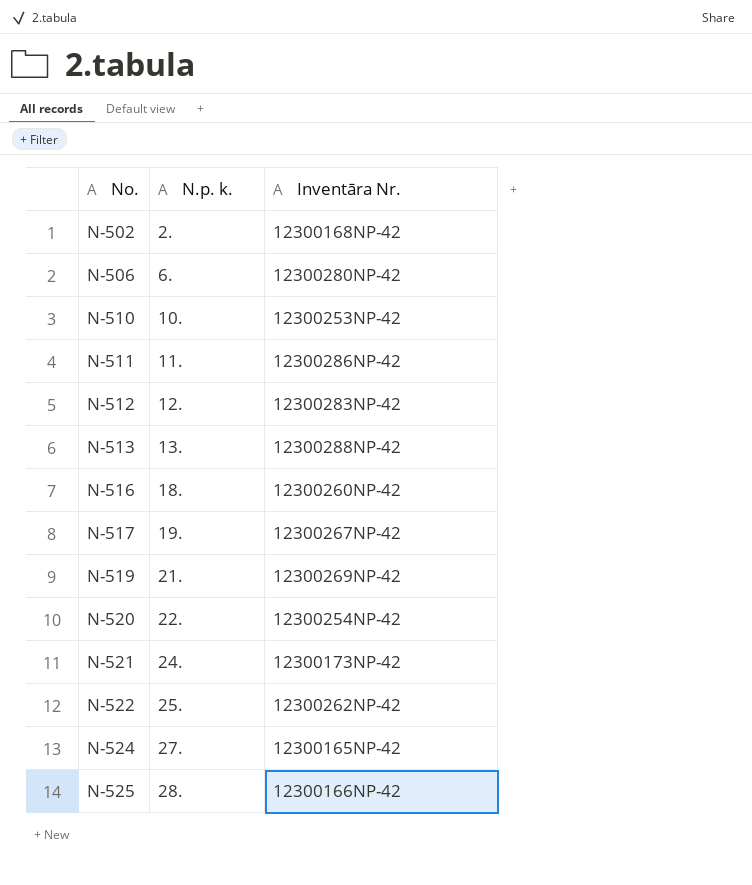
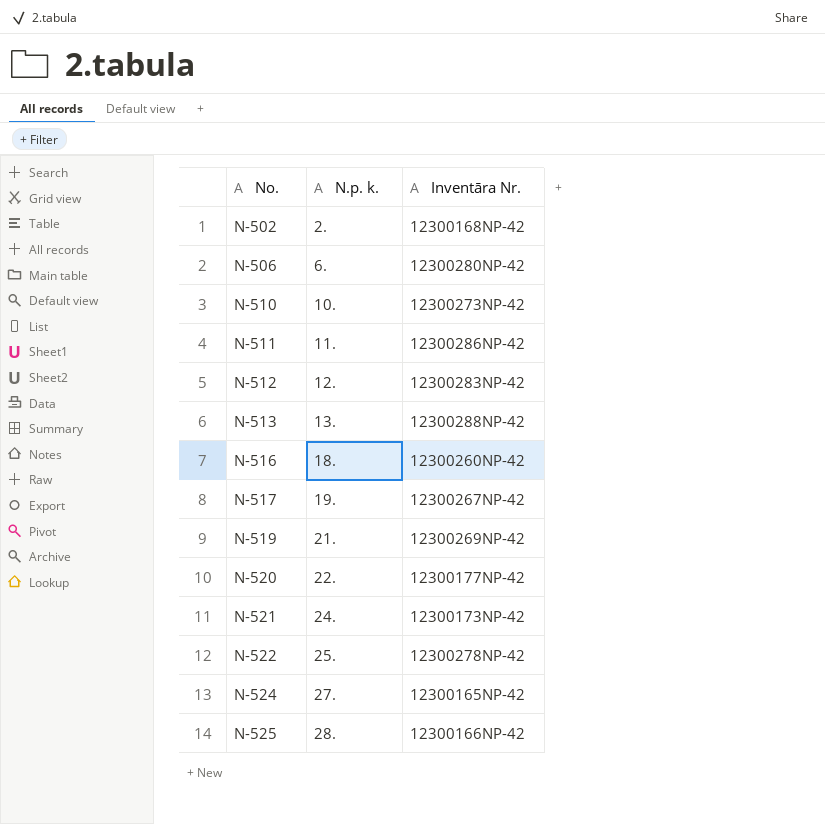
N-510 | Inventāra Nr.: 12300253NP-42 -> 12300273NP-42
N-520 | Inventāra Nr.: 12300254NP-42 -> 12300177NP-42
N-522 | Inventāra Nr.: 12300262NP-42 -> 12300278NP-42

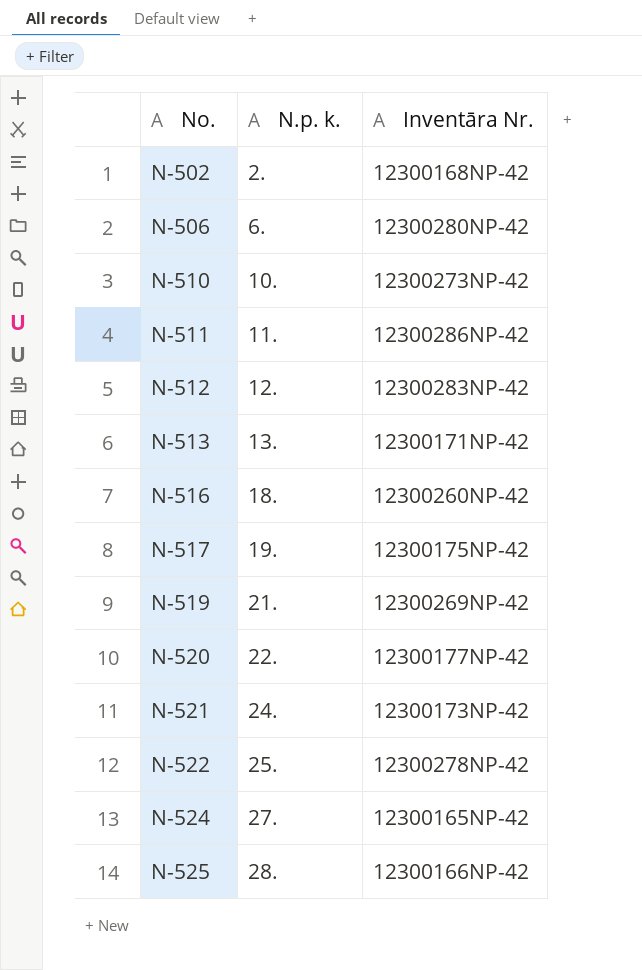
N-513 | Inventāra Nr.: 12300288NP-42 -> 12300171NP-42
N-517 | Inventāra Nr.: 12300267NP-42 -> 12300175NP-42

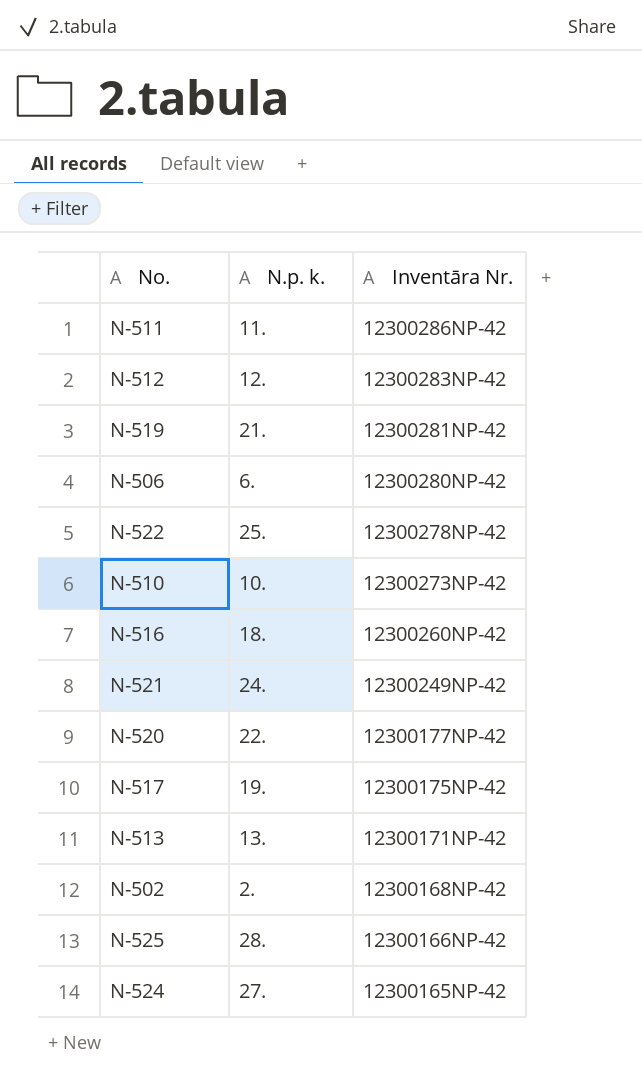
row order: No. ascending -> Inventāra Nr. descending
N-519 | Inventāra Nr.: 12300269NP-42 -> 12300281NP-42
N-521 | Inventāra Nr.: 12300173NP-42 -> 12300249NP-42

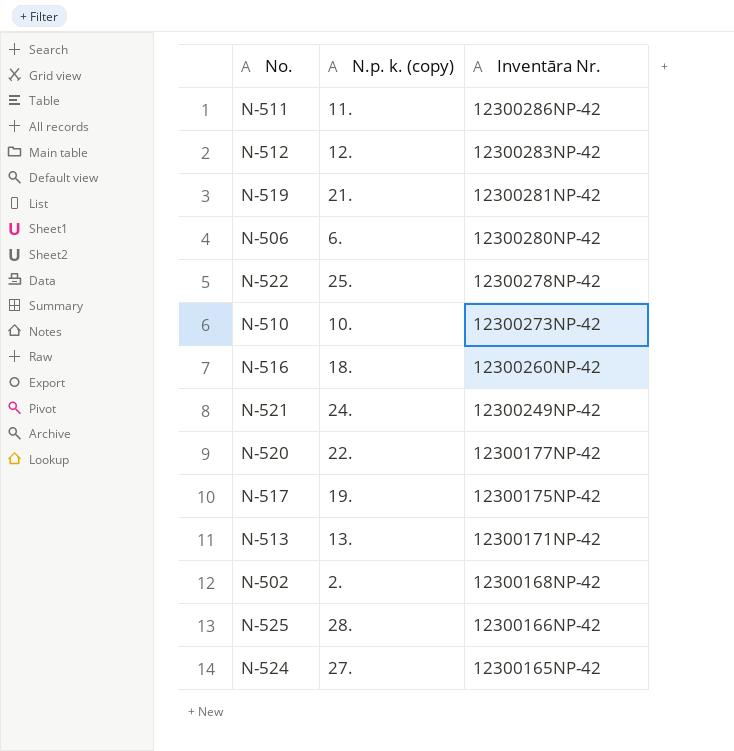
column name: N.p. k. -> N.p. k. (copy)

